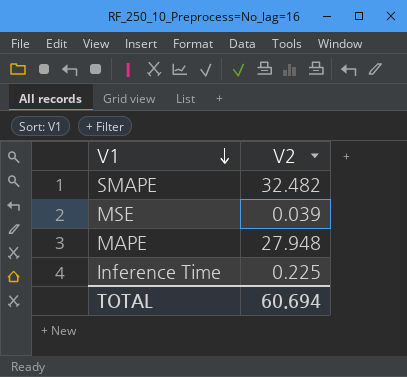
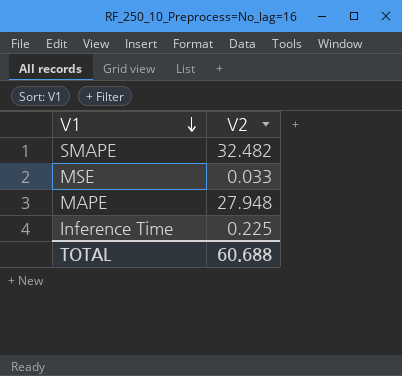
MSE | V2: 0.039 -> 0.033
TOTAL | V2: 60.694 -> 60.688

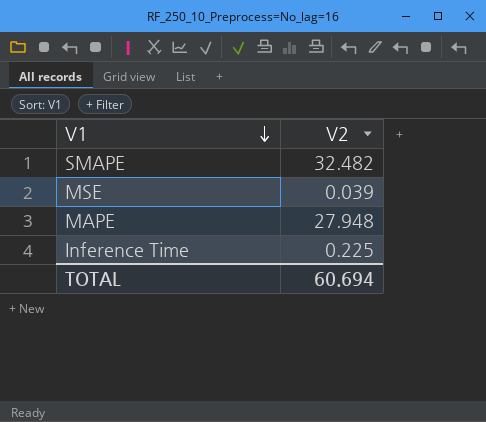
MSE | V2: 0.033 -> 0.039
TOTAL | V2: 60.688 -> 60.694

